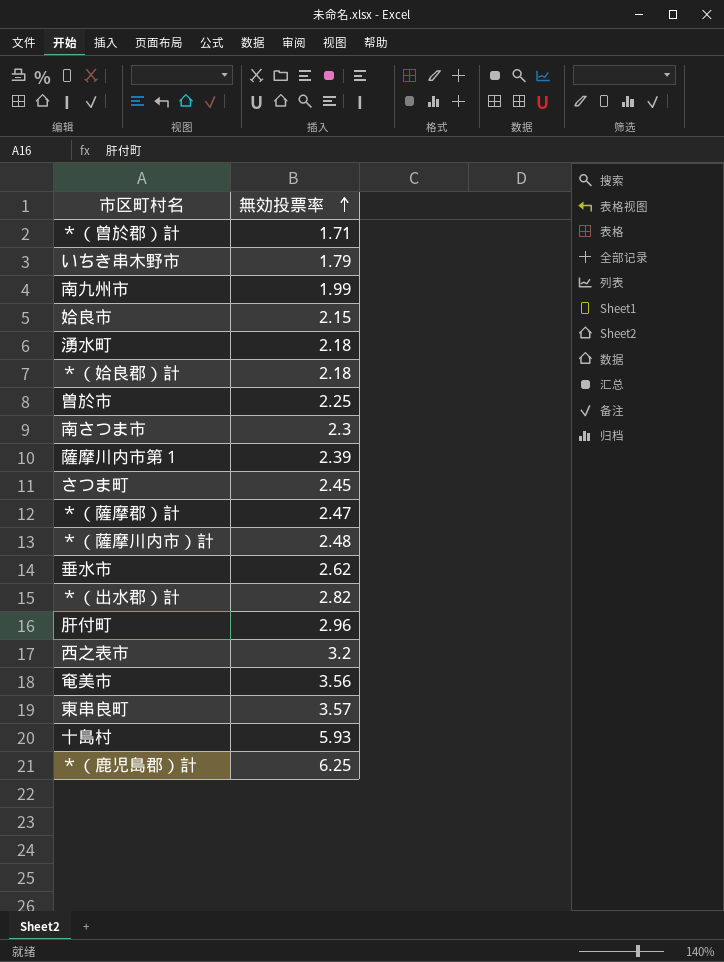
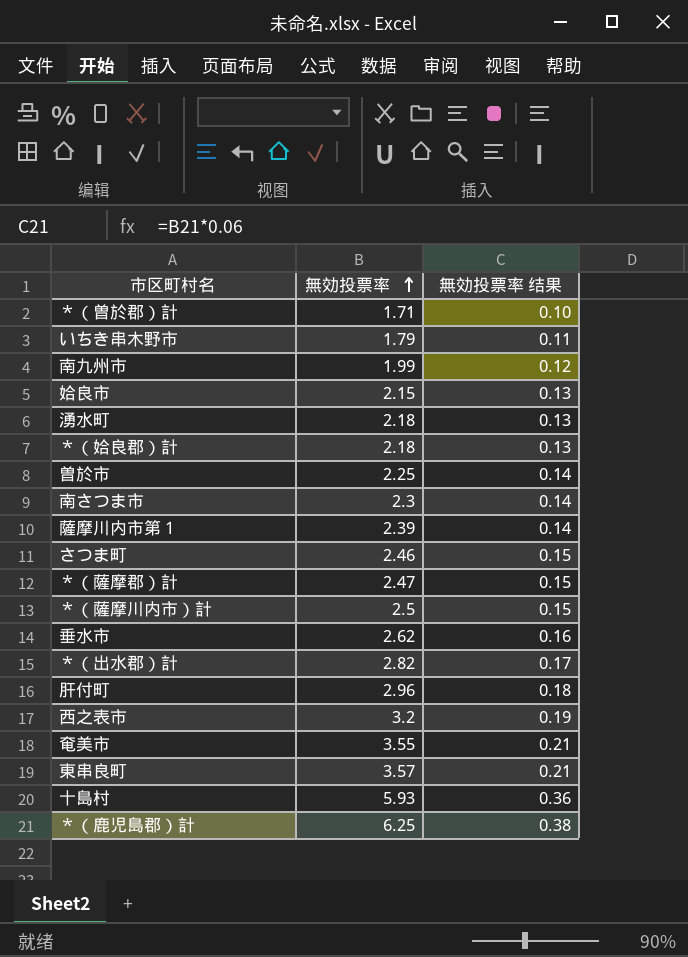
column 無効投票率 结果 | formula: none -> [無効投票率] * 0.06
さつま町 | 無効投票率: 2.45 -> 2.46
＊（薩摩川内市）計 | 無効投票率: 2.48 -> 2.5
奄美市 | 無効投票率: 3.56 -> 3.55

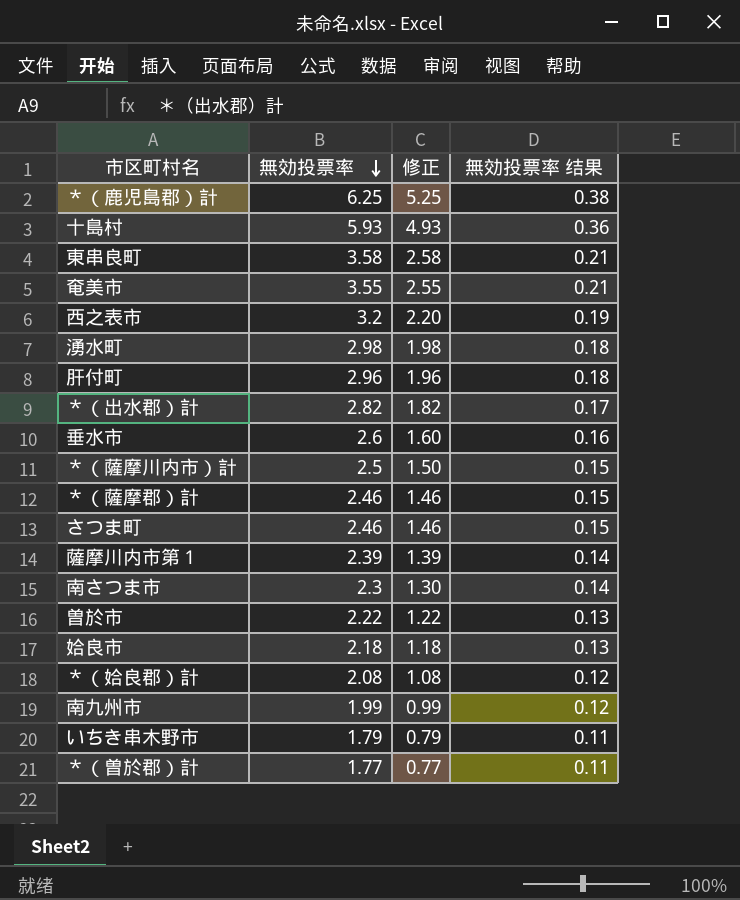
row order: 無効投票率 ascending -> 無効投票率 descending
column 修正 | formula: none -> [無効投票率] - 1
東串良町 | 無効投票率: 3.57 -> 3.58
湧水町 | 無効投票率: 2.18 -> 2.98
湧水町 | 無効投票率 结果: 0.13 -> 0.18
垂水市 | 無効投票率: 2.62 -> 2.6
＊（薩摩郡）計 | 無効投票率: 2.47 -> 2.46
曽於市 | 無効投票率: 2.25 -> 2.22
曽於市 | 無効投票率 结果: 0.14 -> 0.13
姶良市 | 無効投票率: 2.15 -> 2.18
＊（姶良郡）計 | 無効投票率: 2.18 -> 2.08
＊（姶良郡）計 | 無効投票率 结果: 0.13 -> 0.12
＊（曽於郡）計 | 無効投票率: 1.71 -> 1.77
＊（曽於郡）計 | 無効投票率 结果: 0.10 -> 0.11

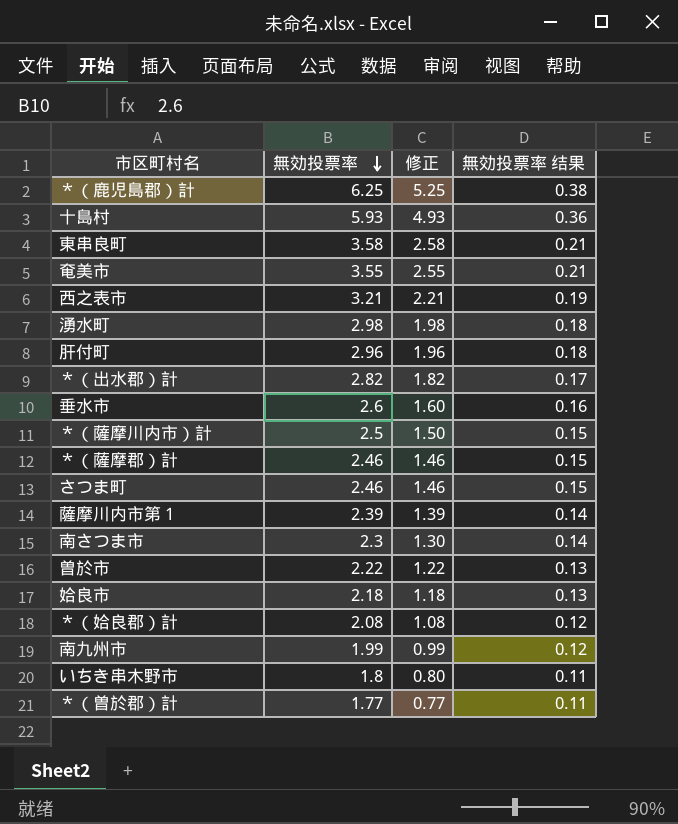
西之表市 | 無効投票率: 3.2 -> 3.21
西之表市 | 修正: 2.20 -> 2.21
いちき串木野市 | 無効投票率: 1.79 -> 1.8
いちき串木野市 | 修正: 0.79 -> 0.80

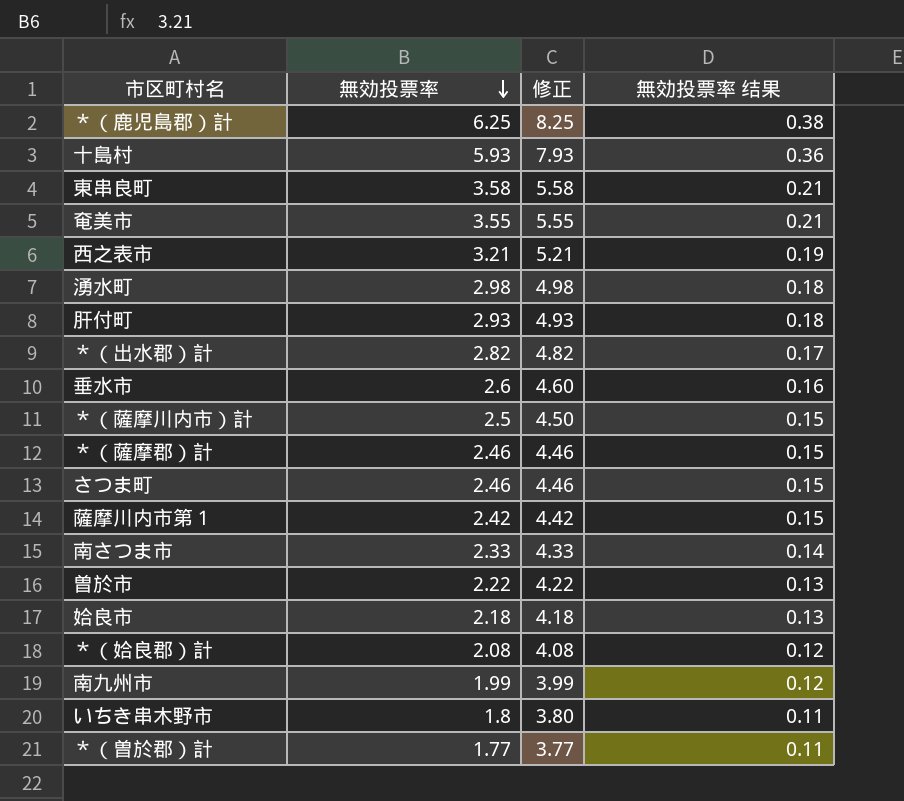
column 修正 | formula: [無効投票率] - 1 -> [無効投票率] + 2
肝付町 | 無効投票率: 2.96 -> 2.93
薩摩川内市第１ | 無効投票率: 2.39 -> 2.42
薩摩川内市第１ | 無効投票率 结果: 0.14 -> 0.15
南さつま市 | 無効投票率: 2.3 -> 2.33

